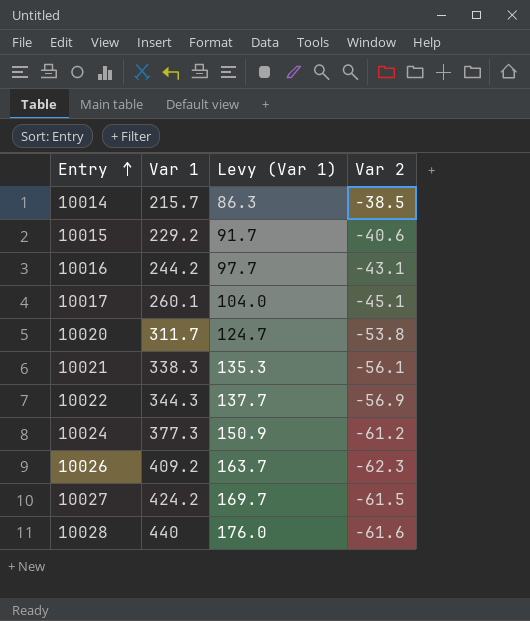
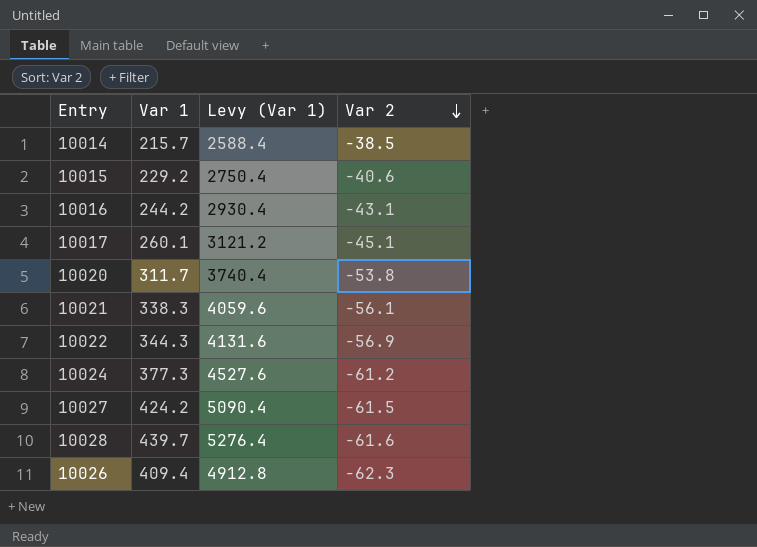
row order: Entry ascending -> Var 2 descending
column Levy (Var 1) | formula: [Var 1] * 0.4 -> [Var 1] * 12
10028 | Var 1: 440 -> 439.7
10026 | Var 1: 409.2 -> 409.4

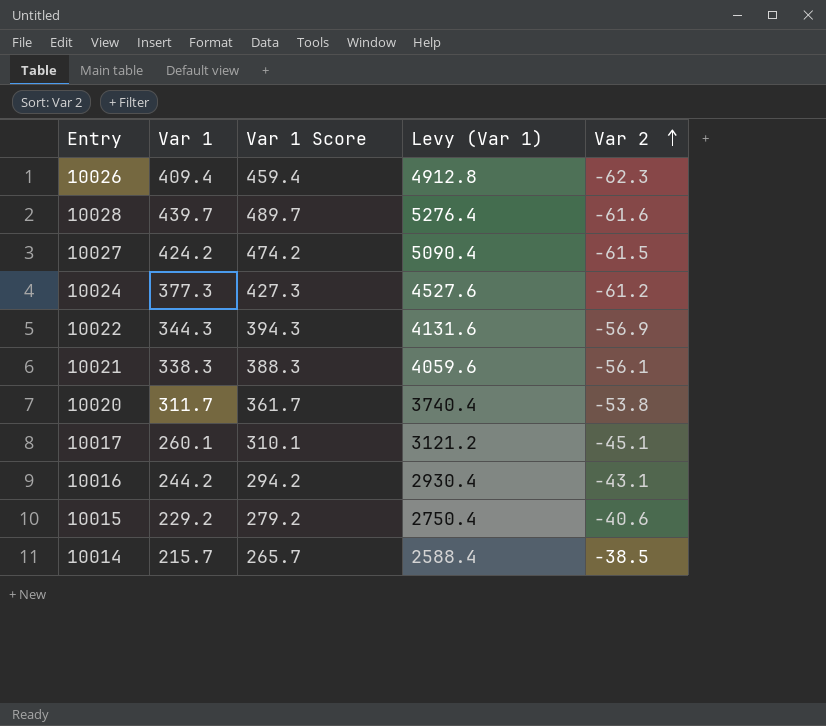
row order: Var 2 descending -> Var 2 ascending
column Var 1 Score | formula: none -> [Var 1] + 50

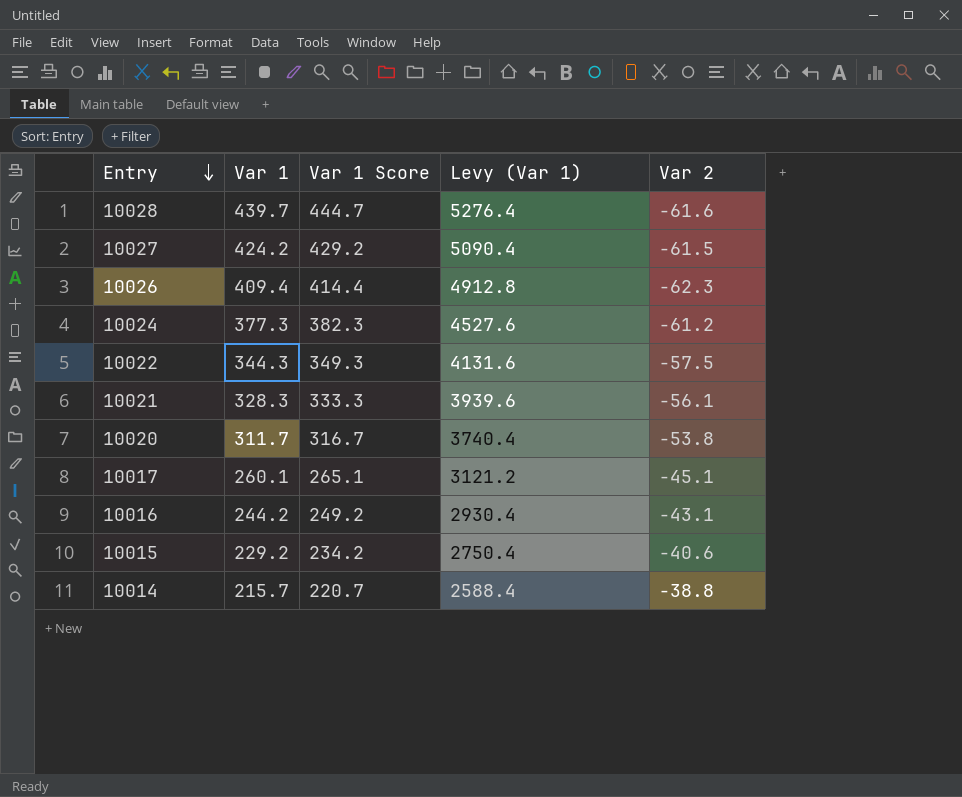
row order: Var 2 ascending -> Entry descending
column Var 1 Score | formula: [Var 1] + 50 -> [Var 1] + 5
10022 | Var 2: -56.9 -> -57.5
10021 | Var 1: 338.3 -> 328.3
10021 | Levy (Var 1): 4059.6 -> 3939.6
10014 | Var 2: -38.5 -> -38.8

